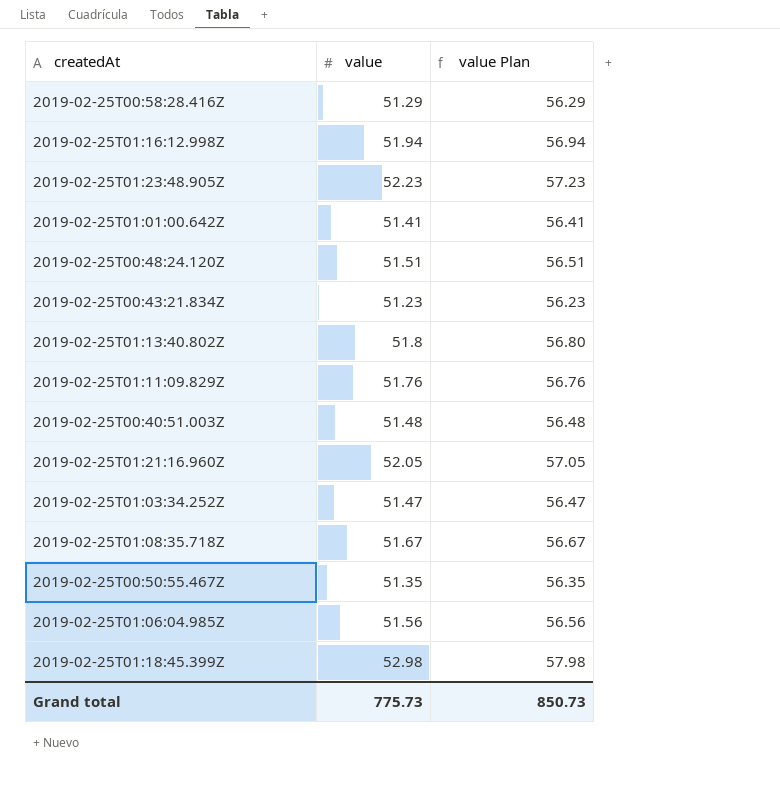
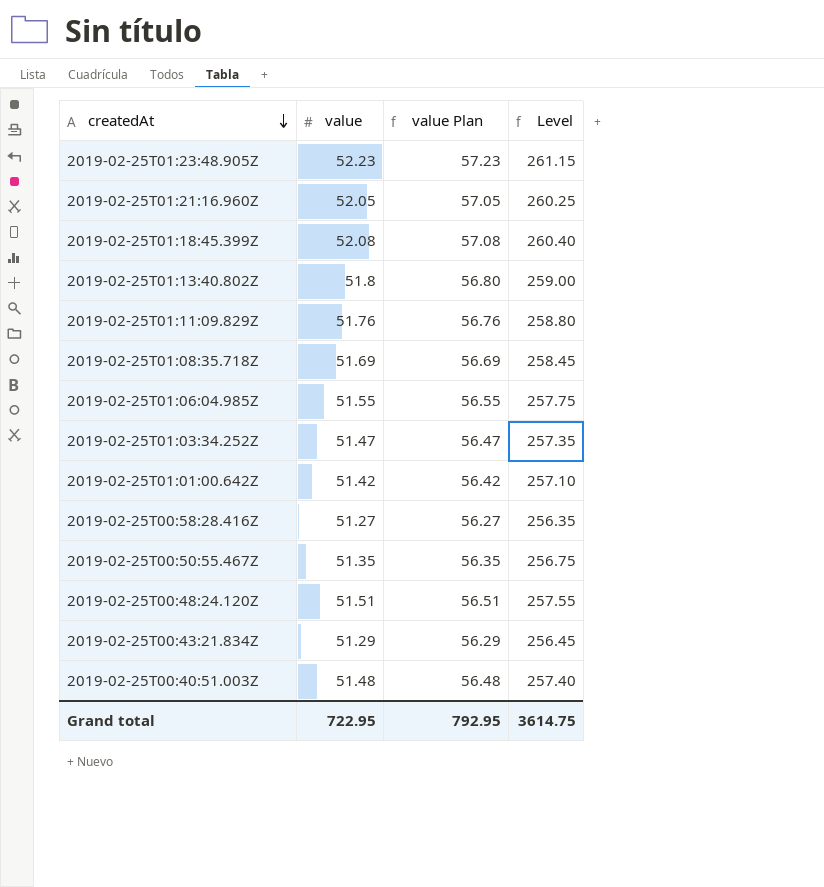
row order: none -> createdAt descending
column Level | formula: none -> [value] * 5
row 2019-02-25T01:16:12.998Z: 51.94 | 56.94 -> none
2019-02-25T01:18:45.399Z | value: 52.98 -> 52.08
2019-02-25T01:18:45.399Z | value Plan: 57.98 -> 57.08
2019-02-25T01:08:35.718Z | value: 51.67 -> 51.69
2019-02-25T01:08:35.718Z | value Plan: 56.67 -> 56.69
2019-02-25T01:06:04.985Z | value: 51.56 -> 51.55
2019-02-25T01:06:04.985Z | value Plan: 56.56 -> 56.55
2019-02-25T01:01:00.642Z | value: 51.41 -> 51.42
2019-02-25T01:01:00.642Z | value Plan: 56.41 -> 56.42
2019-02-25T00:58:28.416Z | value: 51.29 -> 51.27
2019-02-25T00:58:28.416Z | value Plan: 56.29 -> 56.27
2019-02-25T00:43:21.834Z | value: 51.23 -> 51.29
2019-02-25T00:43:21.834Z | value Plan: 56.23 -> 56.29
Grand total | value: 775.73 -> 722.95
Grand total | value Plan: 850.73 -> 792.95

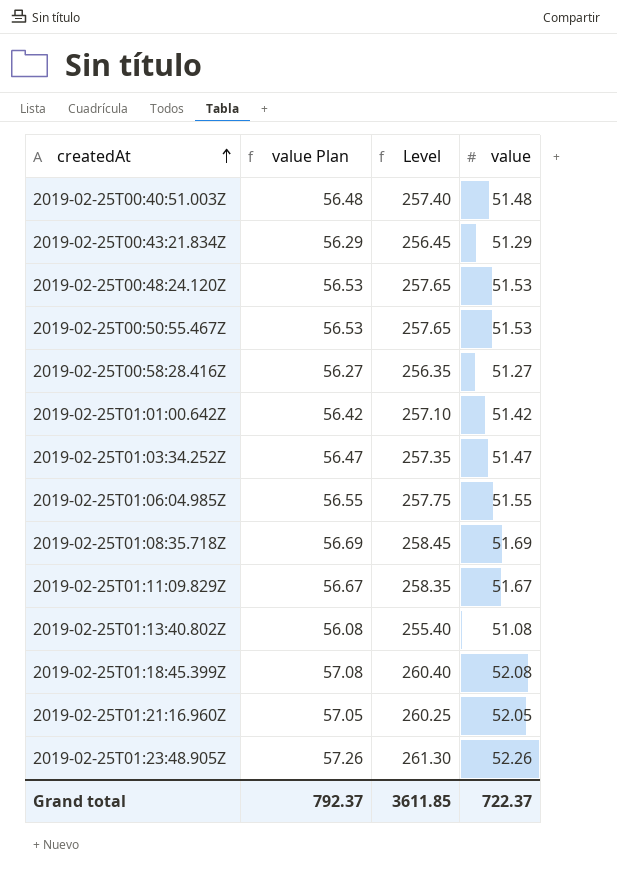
row order: createdAt descending -> createdAt ascending
column value | position: 2 -> 4
2019-02-25T00:48:24.120Z | value Plan: 56.51 -> 56.53
2019-02-25T00:48:24.120Z | Level: 257.55 -> 257.65
2019-02-25T00:48:24.120Z | value: 51.51 -> 51.53
2019-02-25T00:50:55.467Z | value Plan: 56.35 -> 56.53
2019-02-25T00:50:55.467Z | Level: 256.75 -> 257.65
2019-02-25T00:50:55.467Z | value: 51.35 -> 51.53
2019-02-25T01:11:09.829Z | value Plan: 56.76 -> 56.67
2019-02-25T01:11:09.829Z | Level: 258.80 -> 258.35
2019-02-25T01:11:09.829Z | value: 51.76 -> 51.67
2019-02-25T01:13:40.802Z | value Plan: 56.80 -> 56.08
2019-02-25T01:13:40.802Z | Level: 259.00 -> 255.40
2019-02-25T01:13:40.802Z | value: 51.8 -> 51.08
2019-02-25T01:23:48.905Z | value Plan: 57.23 -> 57.26
2019-02-25T01:23:48.905Z | Level: 261.15 -> 261.30
2019-02-25T01:23:48.905Z | value: 52.23 -> 52.26
Grand total | value Plan: 792.95 -> 792.37
Grand total | Level: 3614.75 -> 3611.85
Grand total | value: 722.95 -> 722.37

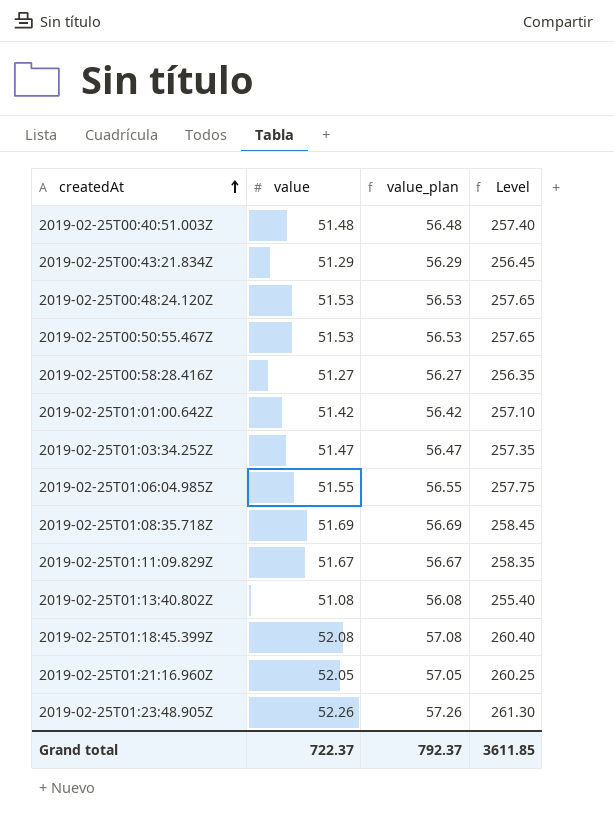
column value | position: 4 -> 2
column name: value Plan -> value_plan

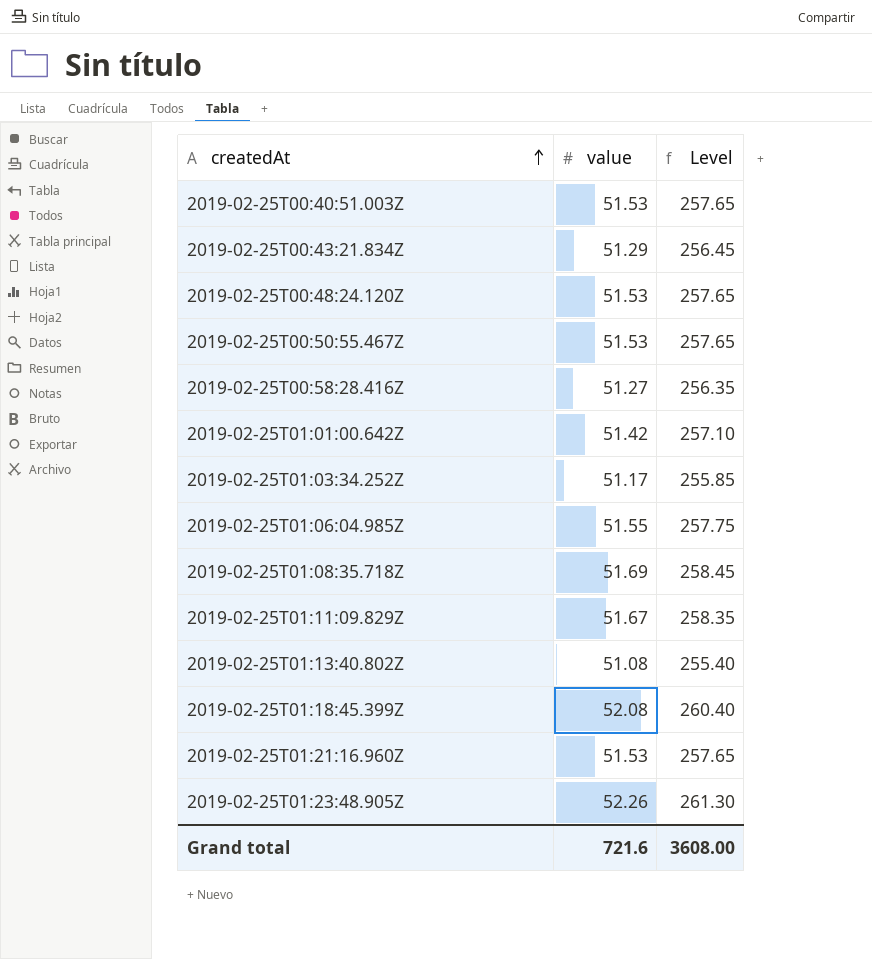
column value_plan | formula: [value] + 5 -> none
2019-02-25T00:40:51.003Z | value: 51.48 -> 51.53
2019-02-25T00:40:51.003Z | Level: 257.40 -> 257.65
2019-02-25T01:03:34.252Z | value: 51.47 -> 51.17
2019-02-25T01:03:34.252Z | Level: 257.35 -> 255.85
2019-02-25T01:21:16.960Z | value: 52.05 -> 51.53
2019-02-25T01:21:16.960Z | Level: 260.25 -> 257.65
Grand total | value: 722.37 -> 721.6
Grand total | Level: 3611.85 -> 3608.00

